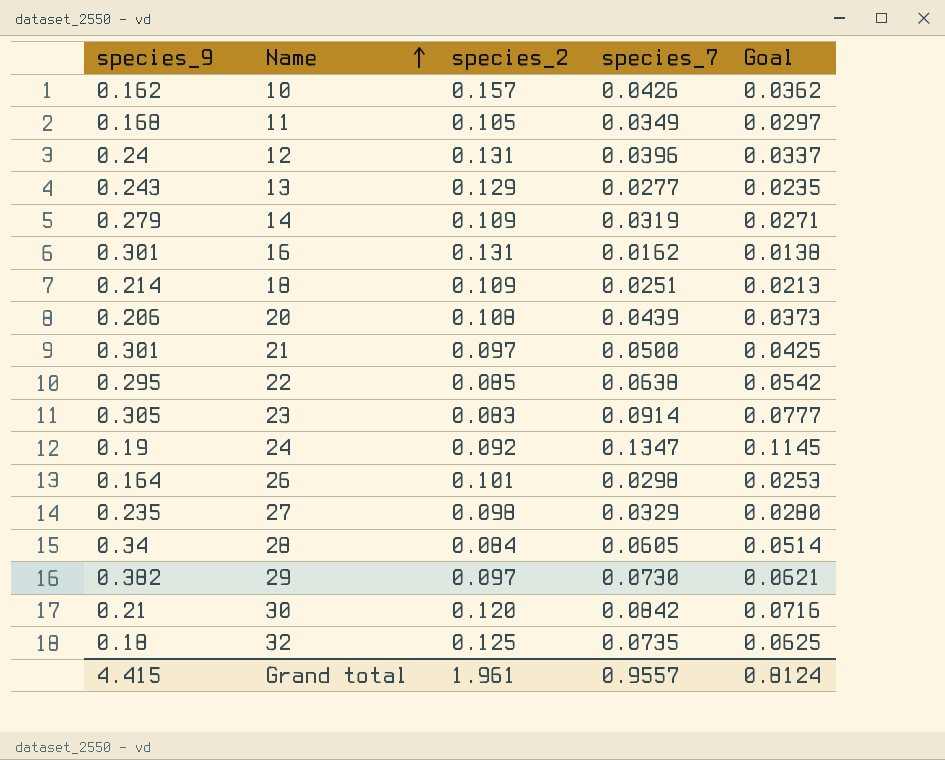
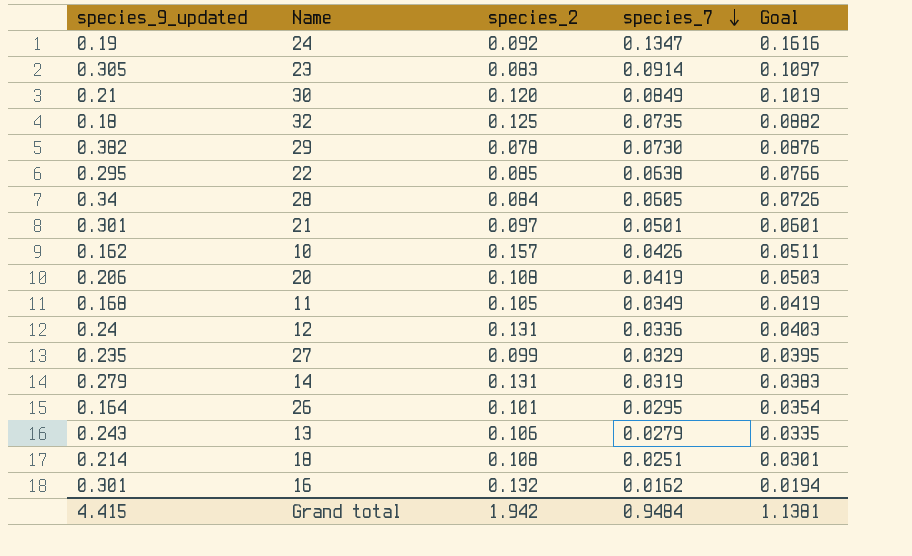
row order: Name ascending -> species_7 descending
column name: species_9 -> species_9_updated
column Goal | formula: [species_7] * 0.85 -> [species_7] * 1.2
30 | species_7: 0.0842 -> 0.0849
29 | species_2: 0.097 -> 0.078
21 | species_7: 0.0500 -> 0.0501
20 | species_7: 0.0439 -> 0.0419
12 | species_7: 0.0396 -> 0.0336
27 | species_2: 0.098 -> 0.099
14 | species_2: 0.109 -> 0.131
26 | species_7: 0.0298 -> 0.0295
13 | species_2: 0.129 -> 0.106
13 | species_7: 0.0277 -> 0.0279
18 | species_2: 0.109 -> 0.108
16 | species_2: 0.131 -> 0.132
Grand total | species_2: 1.961 -> 1.942
Grand total | species_7: 0.9557 -> 0.9484
Grand total | Goal: 0.8124 -> 1.1381

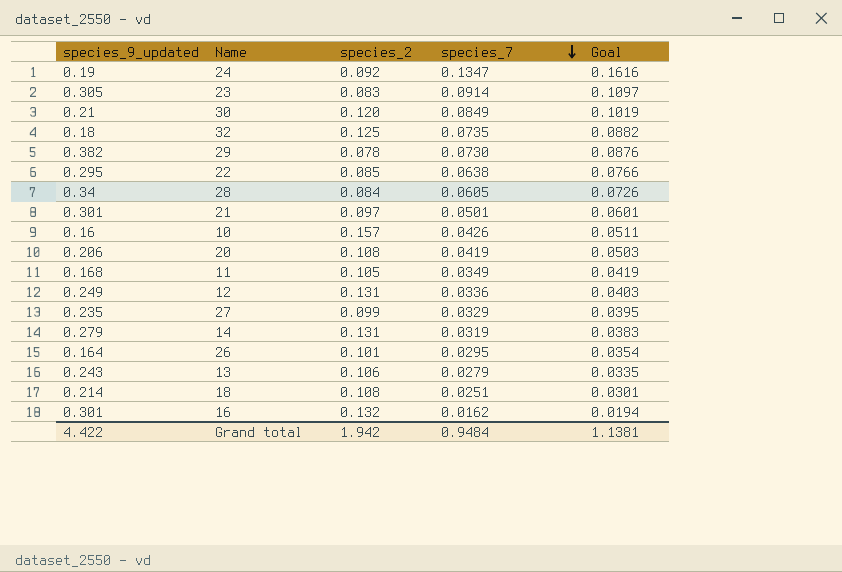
10 | species_9_updated: 0.162 -> 0.16
12 | species_9_updated: 0.24 -> 0.249
Grand total | species_9_updated: 4.415 -> 4.422

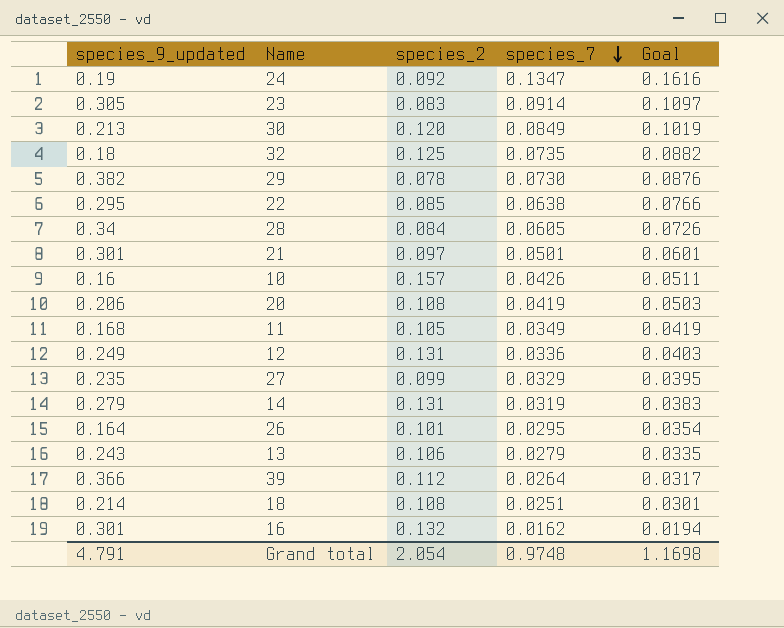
30 | species_9_updated: 0.21 -> 0.213
row 39: none -> 0.366 | 0.112 | 0.0264 | 0.0317
Grand total | species_9_updated: 4.422 -> 4.791
Grand total | species_2: 1.942 -> 2.054
Grand total | species_7: 0.9484 -> 0.9748
Grand total | Goal: 1.1381 -> 1.1698

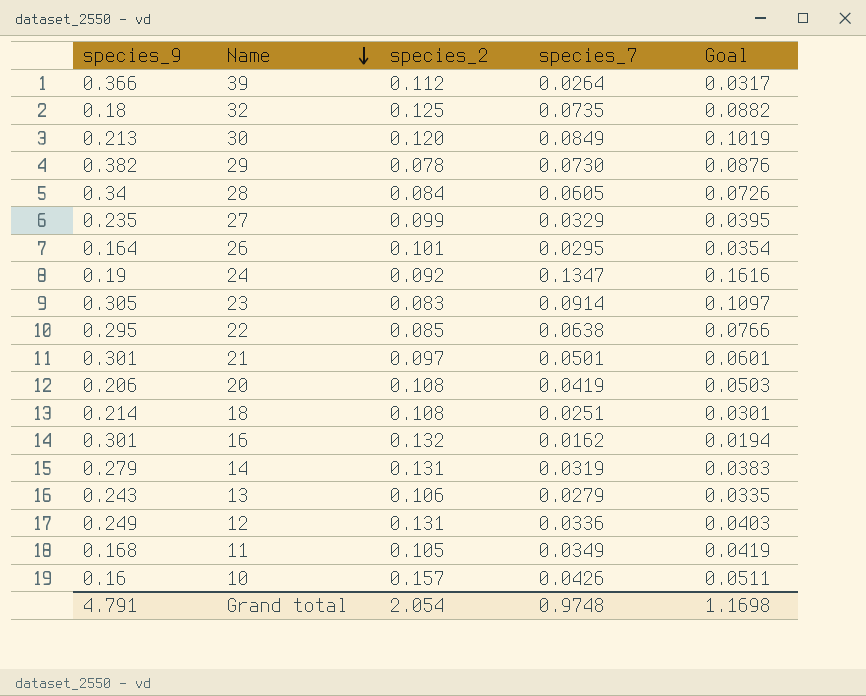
row order: species_7 descending -> Name descending
column name: species_9_updated -> species_9

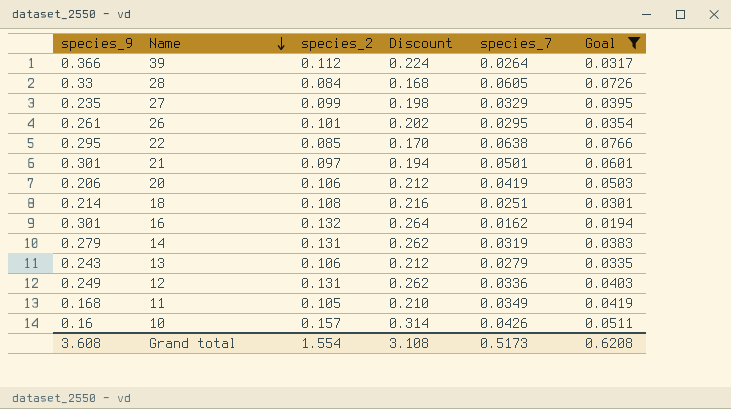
filter: none -> Goal <= 0.0766
column Discount | formula: none -> [species_2] * 2
28 | species_9: 0.34 -> 0.33
26 | species_9: 0.164 -> 0.261
20 | species_2: 0.108 -> 0.106
Grand total | species_9: 4.791 -> 3.608
Grand total | species_2: 2.054 -> 1.554
Grand total | species_7: 0.9748 -> 0.5173
Grand total | Goal: 1.1698 -> 0.6208

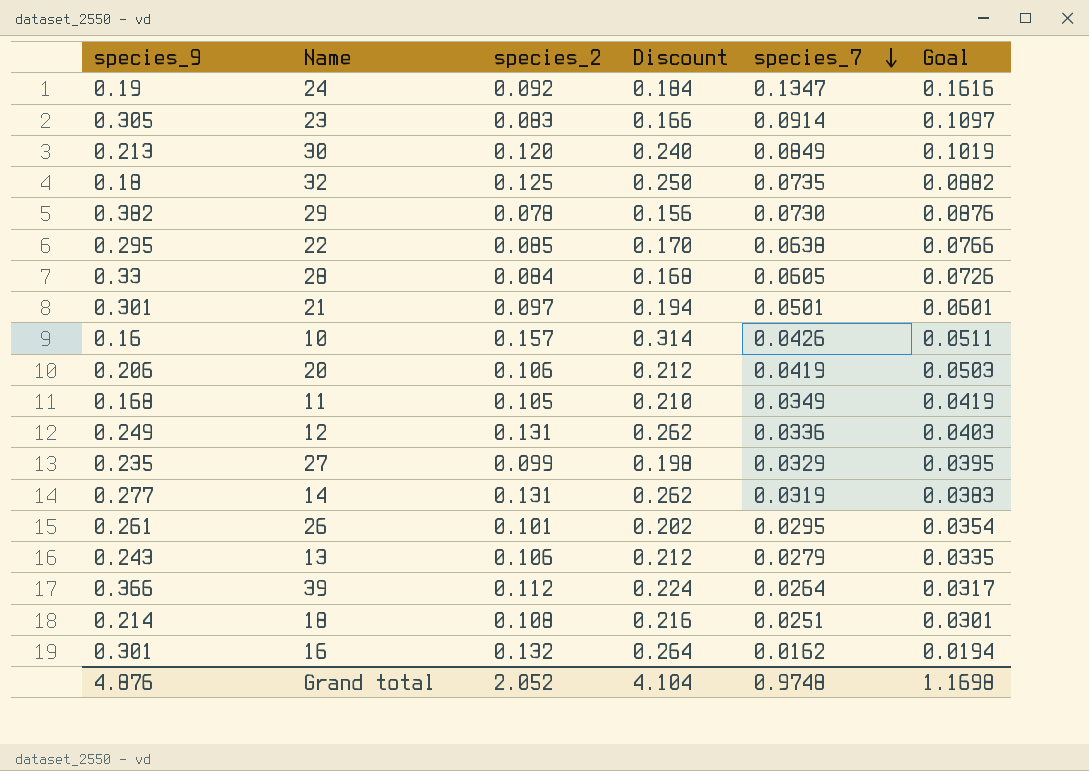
filter: Goal <= 0.0766 -> none
row order: Name descending -> species_7 descending
14 | species_9: 0.279 -> 0.277
Grand total | species_9: 3.608 -> 4.876
Grand total | species_2: 1.554 -> 2.052
Grand total | Discount: 3.108 -> 4.104
Grand total | species_7: 0.5173 -> 0.9748
Grand total | Goal: 0.6208 -> 1.1698

